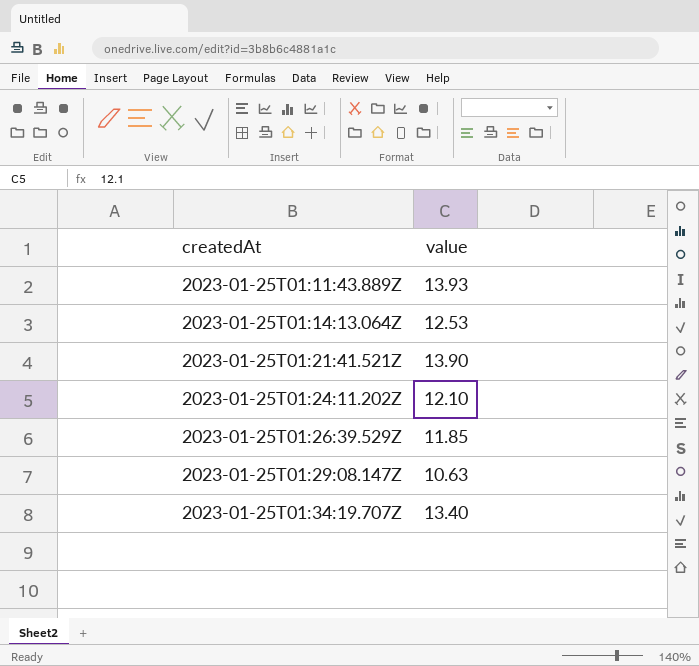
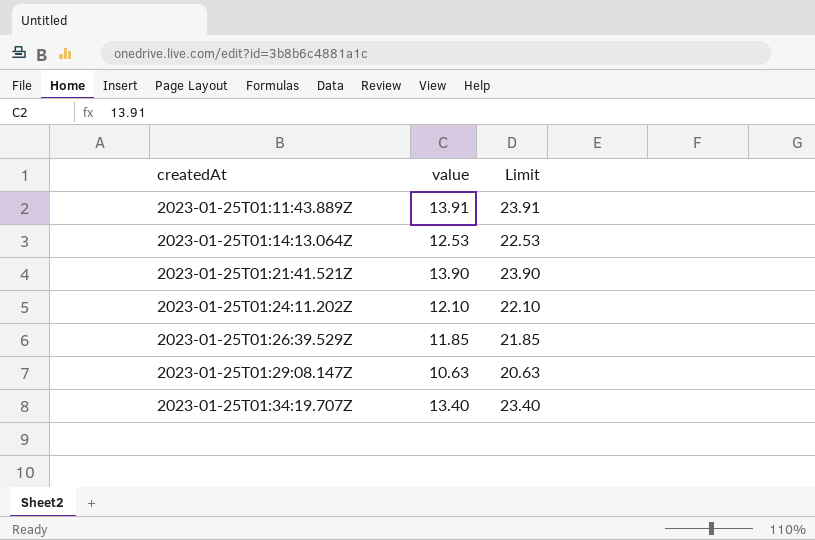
column Limit | formula: none -> [value] + 10
2023-01-25T01:11:43.889Z | value: 13.93 -> 13.91

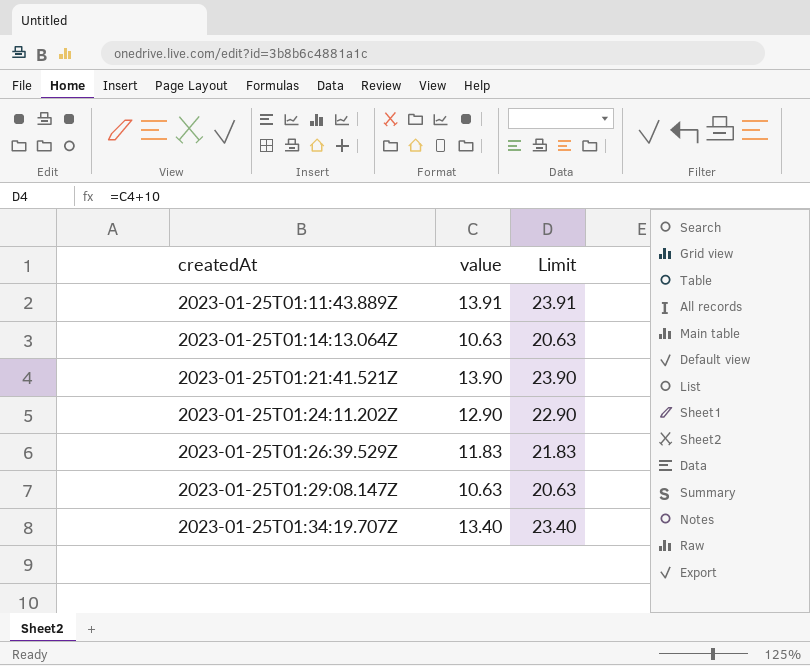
2023-01-25T01:14:13.064Z | value: 12.53 -> 10.63
2023-01-25T01:14:13.064Z | Limit: 22.53 -> 20.63
2023-01-25T01:24:11.202Z | value: 12.10 -> 12.90
2023-01-25T01:24:11.202Z | Limit: 22.10 -> 22.90
2023-01-25T01:26:39.529Z | value: 11.85 -> 11.83
2023-01-25T01:26:39.529Z | Limit: 21.85 -> 21.83

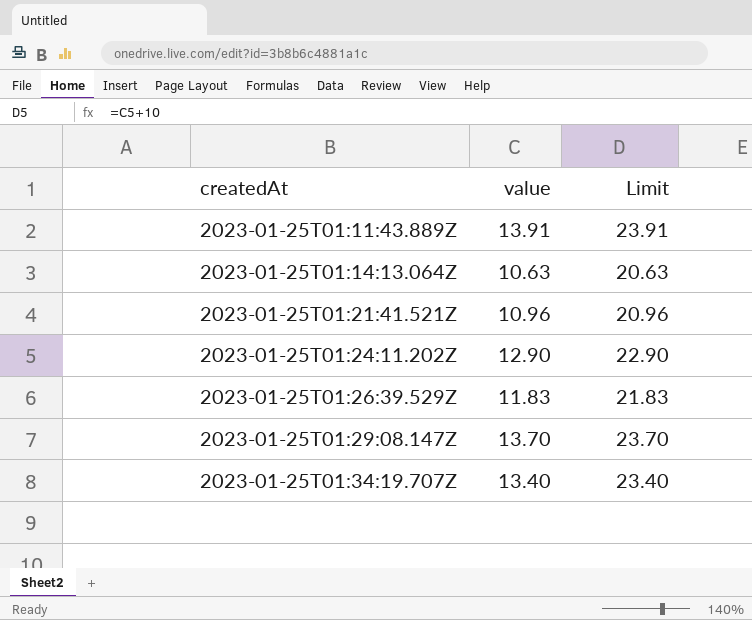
2023-01-25T01:21:41.521Z | value: 13.90 -> 10.96
2023-01-25T01:21:41.521Z | Limit: 23.90 -> 20.96
2023-01-25T01:29:08.147Z | value: 10.63 -> 13.70
2023-01-25T01:29:08.147Z | Limit: 20.63 -> 23.70

